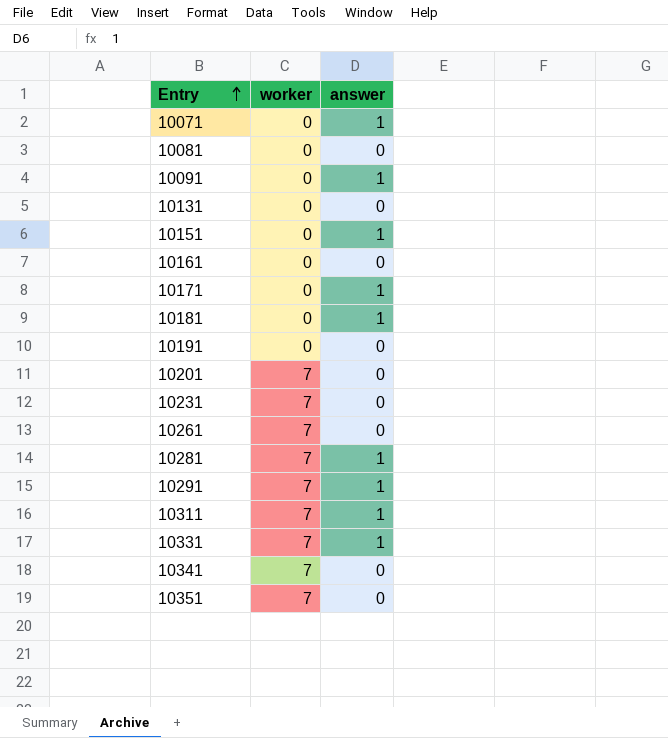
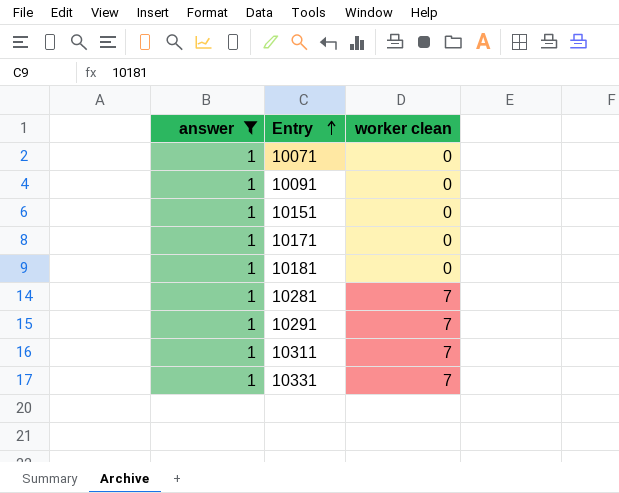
filter: none -> answer = 1
column answer | position: 3 -> 1
column name: worker -> worker clean

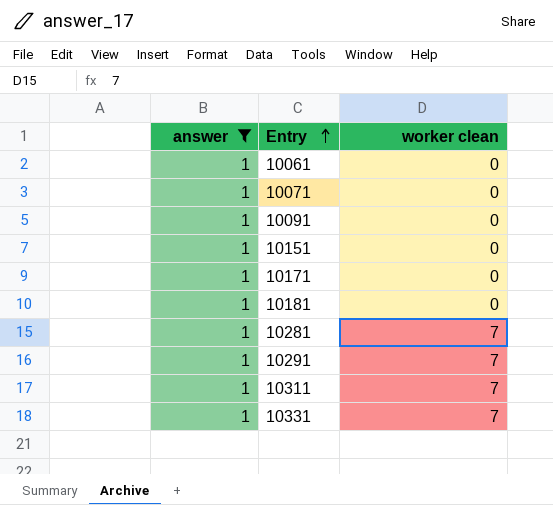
row 10061: none -> 1 | 0

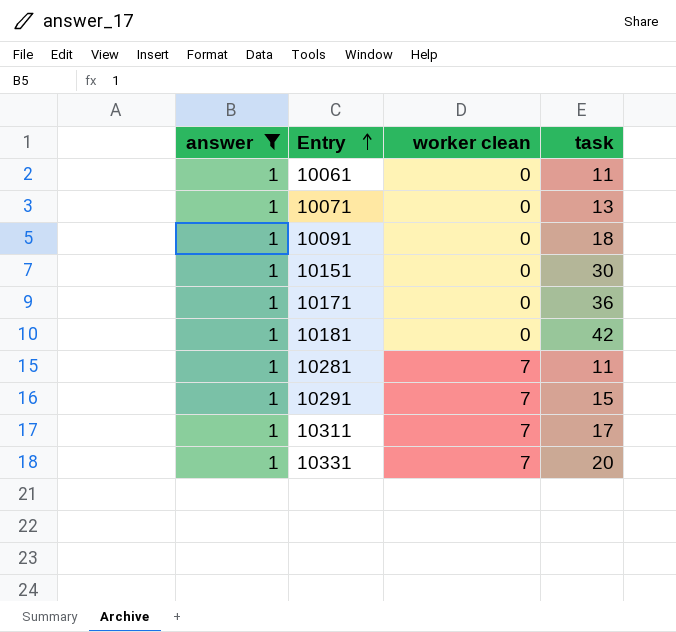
column task | position: none -> 4

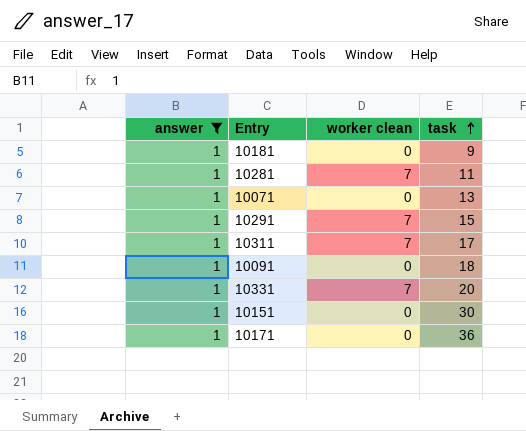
row order: Entry ascending -> task ascending
row 10061: 1 | 0 | 11 -> none
10181 | task: 42 -> 9

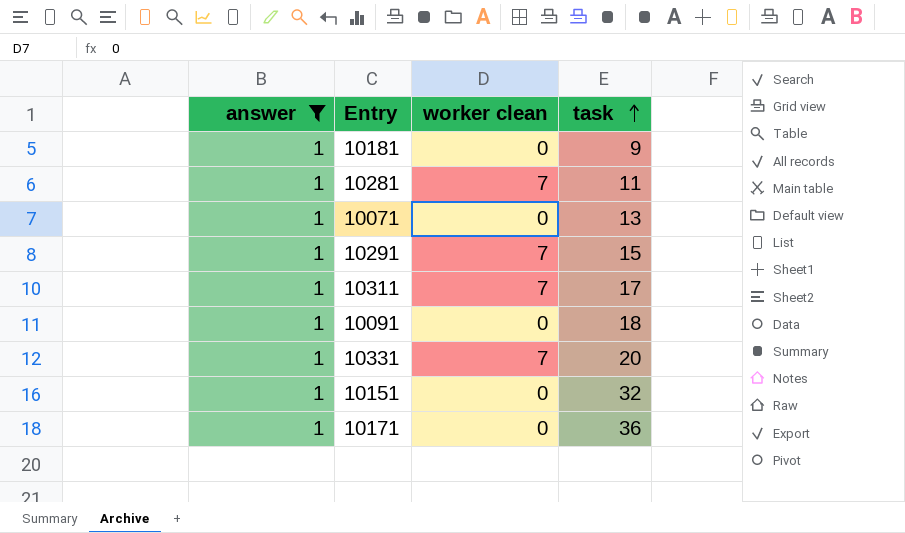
10151 | task: 30 -> 32

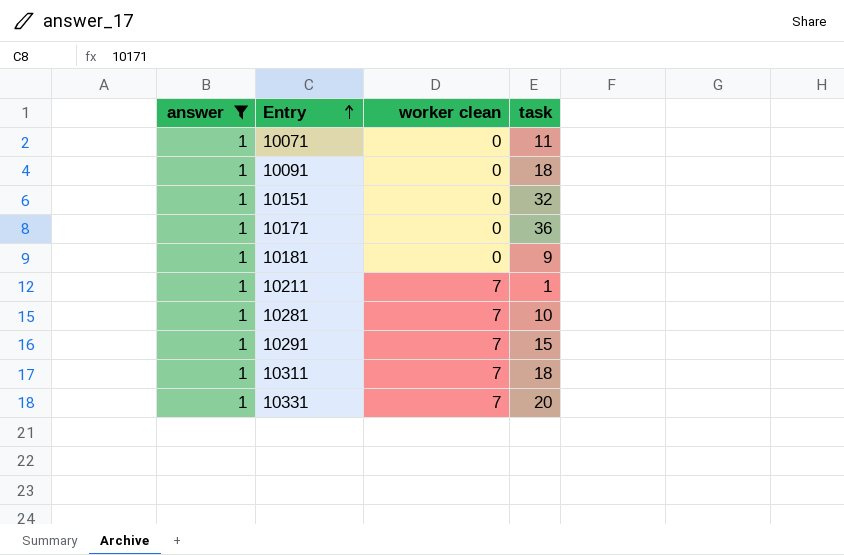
row order: task ascending -> Entry ascending
10071 | task: 13 -> 11
row 10211: none -> 1 | 7 | 1
10281 | task: 11 -> 10
10311 | task: 17 -> 18

